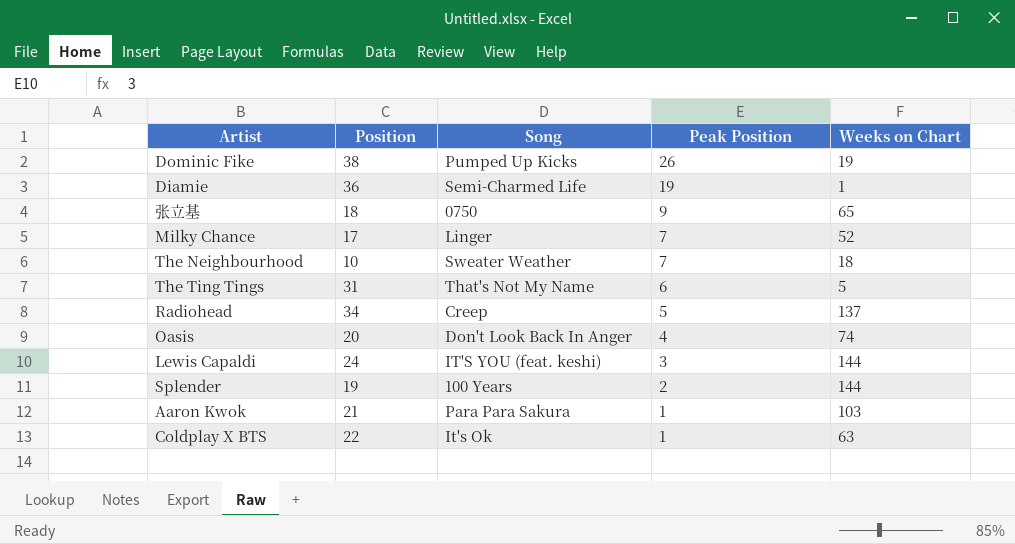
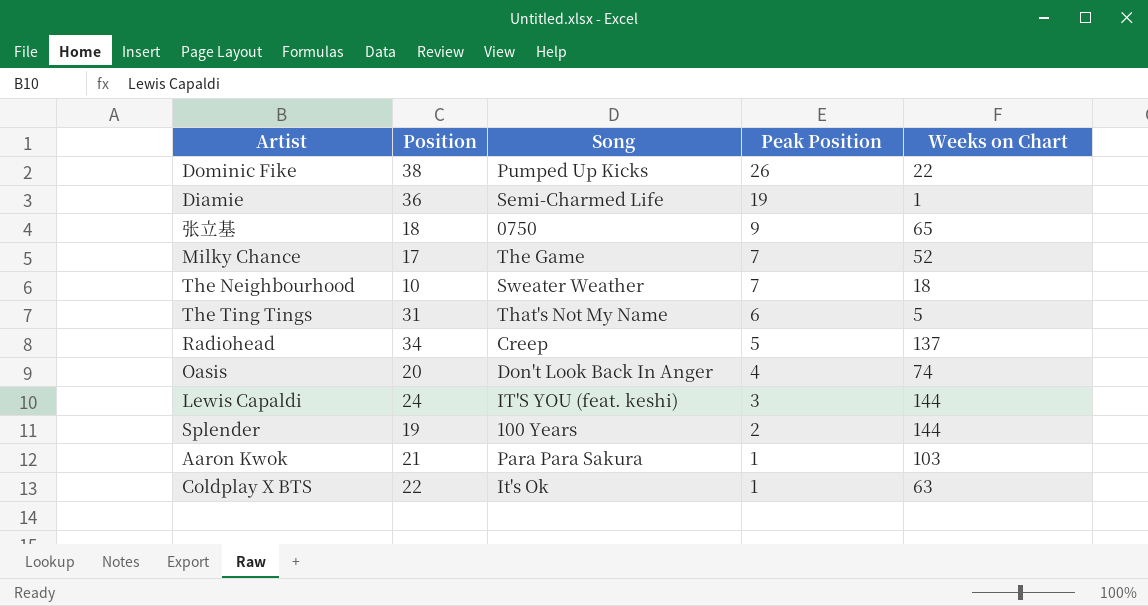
Dominic Fike | Weeks on Chart: 19 -> 22
Milky Chance | Song: Linger -> The Game

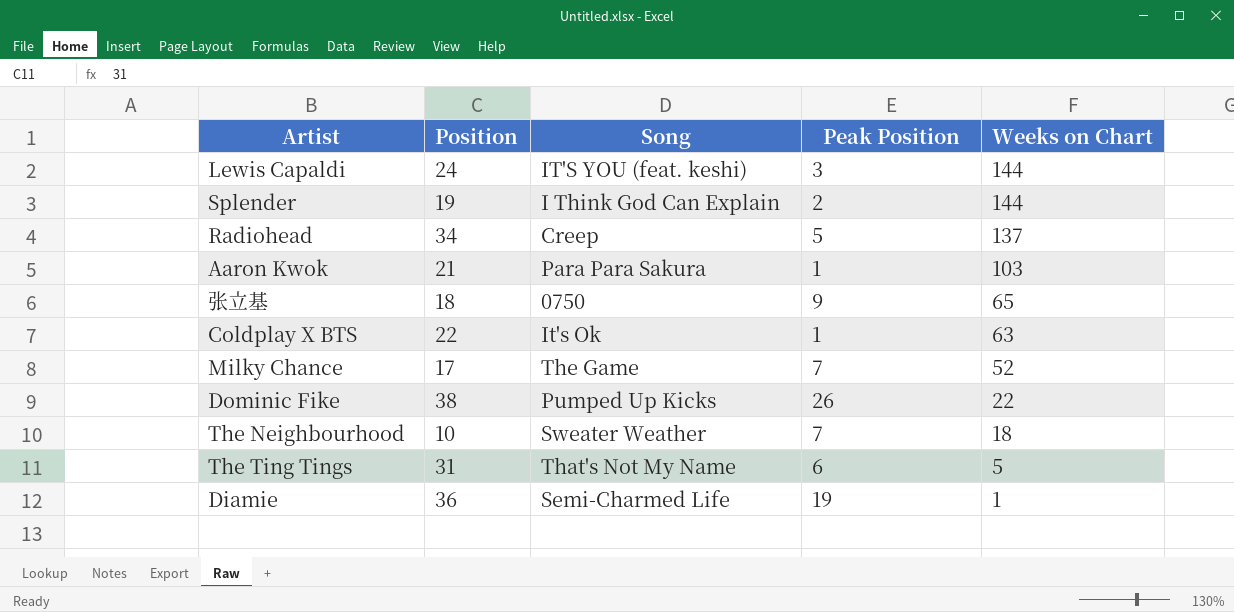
row order: Peak Position descending -> Weeks on Chart descending
row Oasis: 20 | Don't Look Back In Anger | 4 | 74 -> none
Splender | Song: 100 Years -> I Think God Can Explain

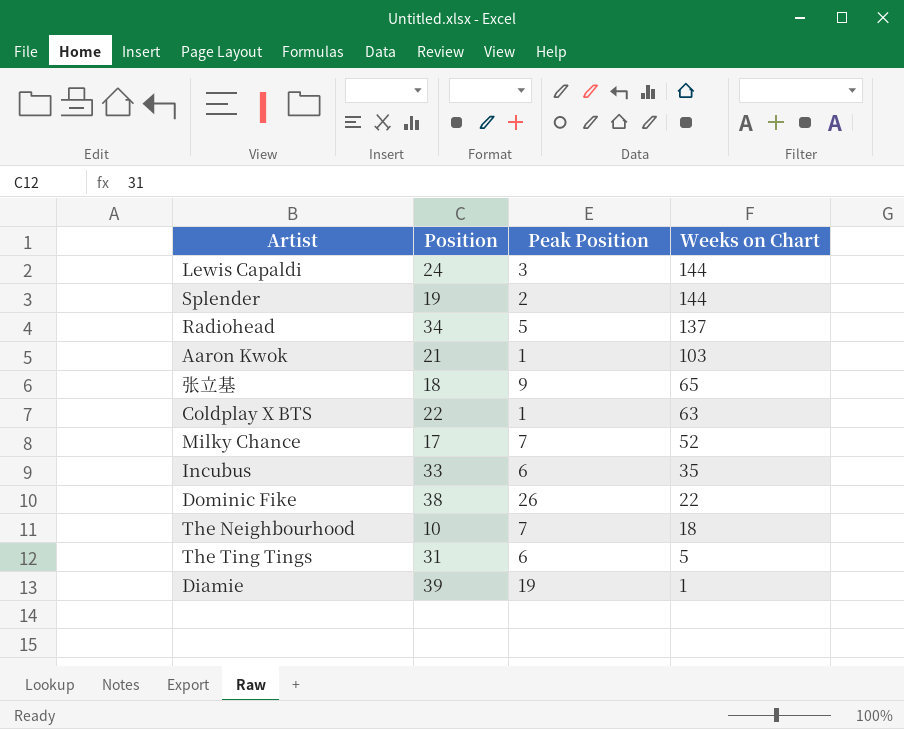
column Song | position: 3 -> none
row Incubus: none -> 33 | 6 | 35
Diamie | Position: 36 -> 39

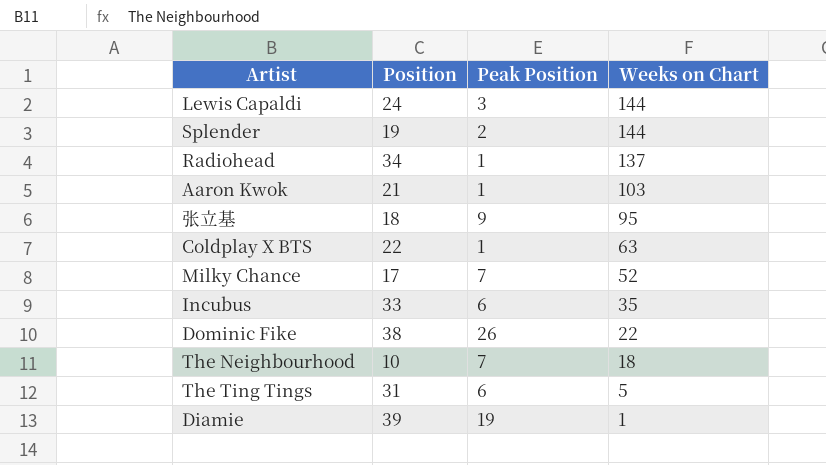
Radiohead | Peak Position: 5 -> 1
张立基 | Weeks on Chart: 65 -> 95

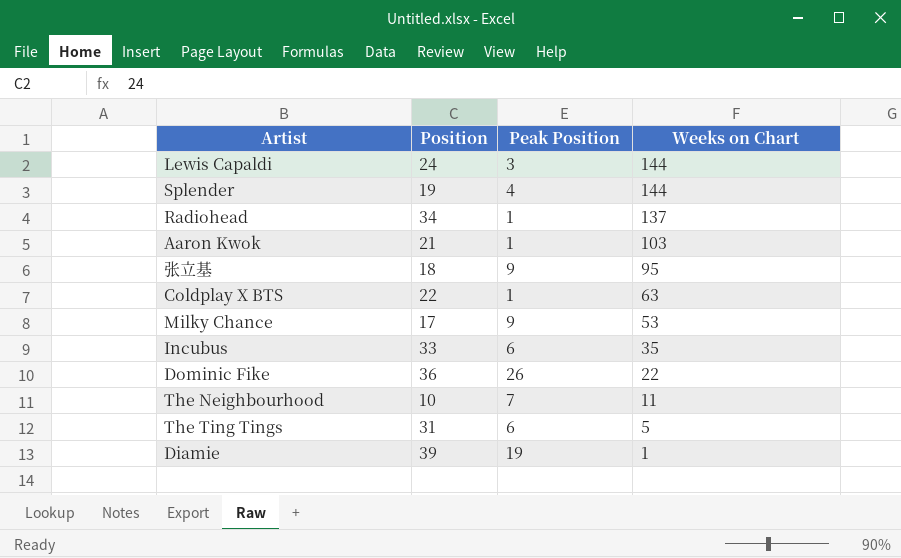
Splender | Peak Position: 2 -> 4
Milky Chance | Peak Position: 7 -> 9
Milky Chance | Weeks on Chart: 52 -> 53
Dominic Fike | Position: 38 -> 36
The Neighbourhood | Weeks on Chart: 18 -> 11

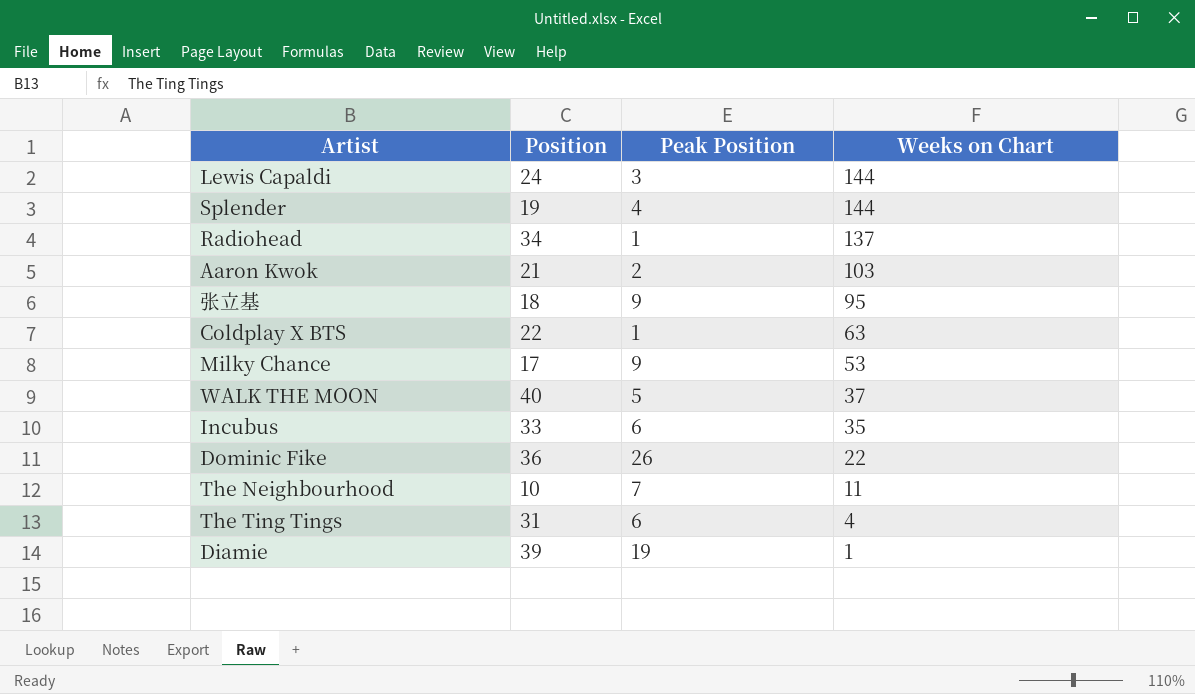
Aaron Kwok | Peak Position: 1 -> 2
row WALK THE MOON: none -> 40 | 5 | 37
The Ting Tings | Weeks on Chart: 5 -> 4

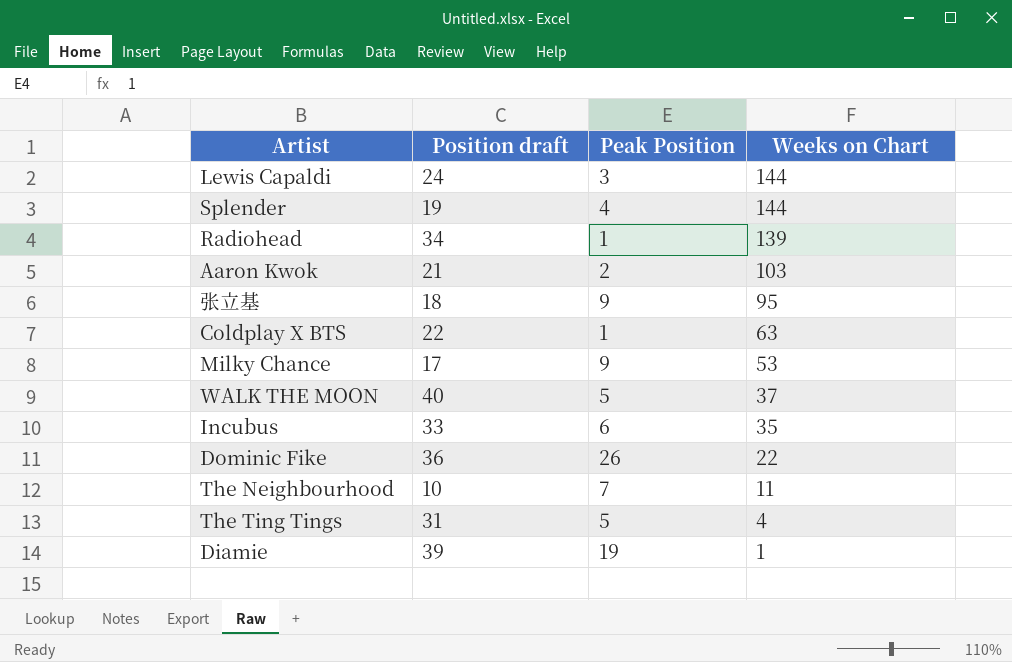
column name: Position -> Position draft
Radiohead | Weeks on Chart: 137 -> 139
The Ting Tings | Peak Position: 6 -> 5

